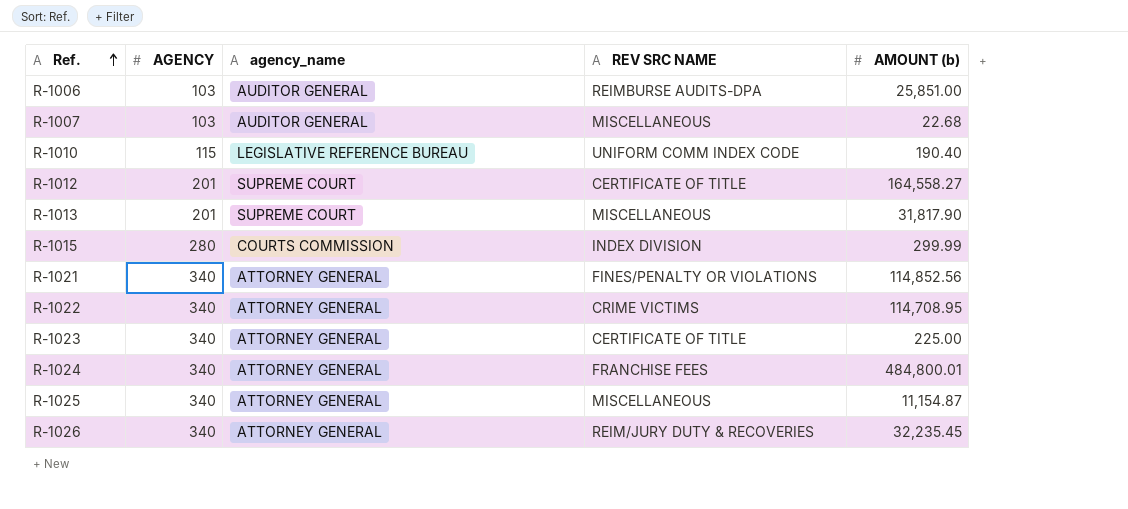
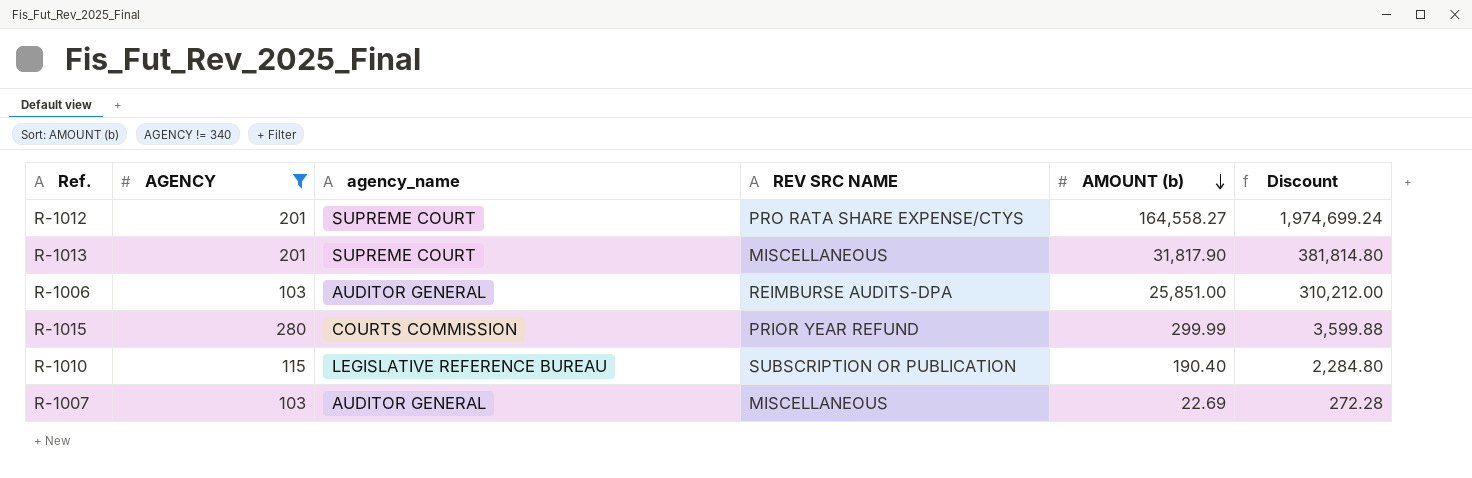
filter: none -> AGENCY != 340
row order: Ref. ascending -> AMOUNT (b) descending
column Discount | formula: none -> [AMOUNT (b)] * 12
R-1012 | REV SRC NAME: CERTIFICATE OF TITLE -> PRO RATA SHARE EXPENSE/CTYS
R-1015 | REV SRC NAME: INDEX DIVISION -> PRIOR YEAR REFUND
R-1010 | REV SRC NAME: UNIFORM COMM INDEX CODE -> SUBSCRIPTION OR PUBLICATION
R-1007 | AMOUNT (b): 22.68 -> 22.69

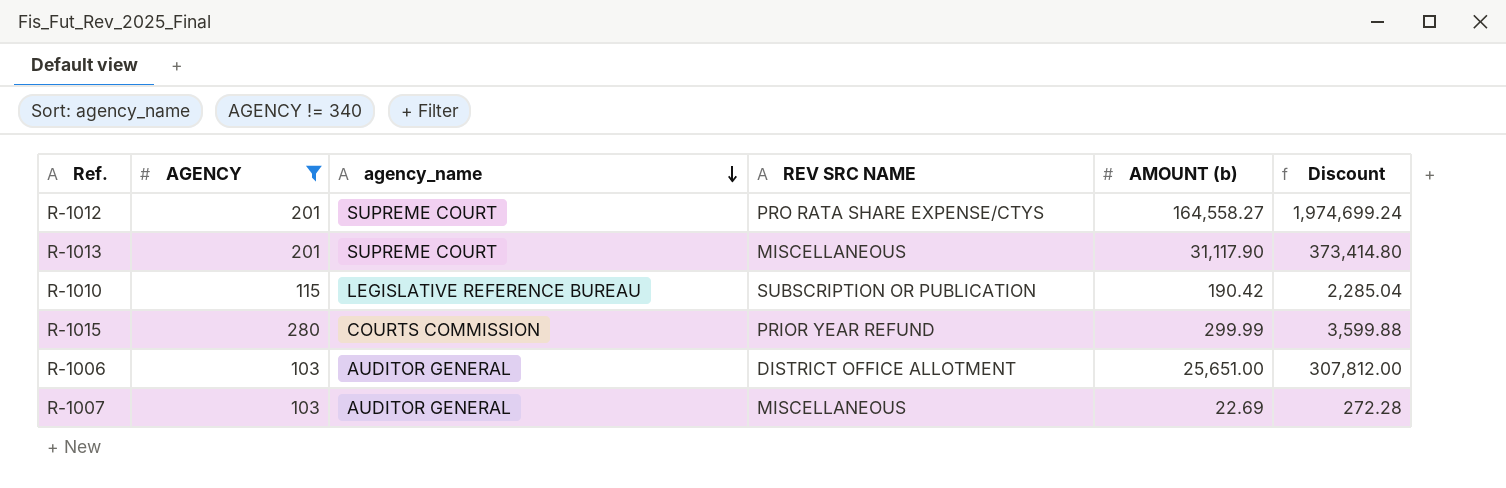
row order: AMOUNT (b) descending -> agency_name descending
R-1013 | AMOUNT (b): 31,817.90 -> 31,117.90
R-1013 | Discount: 381,814.80 -> 373,414.80
R-1010 | AMOUNT (b): 190.40 -> 190.42
R-1010 | Discount: 2,284.80 -> 2,285.04
R-1006 | REV SRC NAME: REIMBURSE AUDITS-DPA -> DISTRICT OFFICE ALLOTMENT
R-1006 | AMOUNT (b): 25,851.00 -> 25,651.00
R-1006 | Discount: 310,212.00 -> 307,812.00

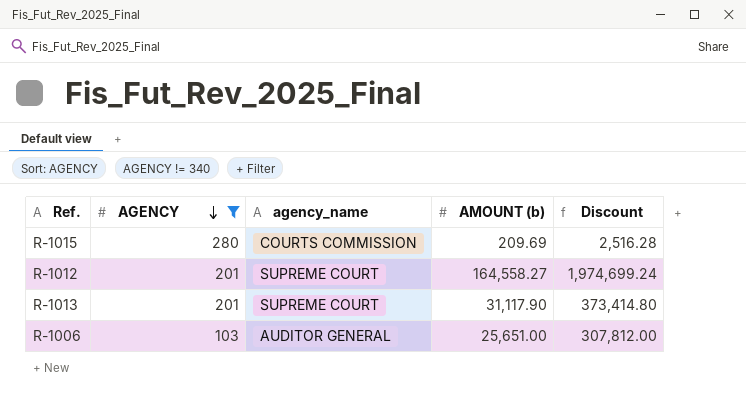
row order: agency_name descending -> AGENCY descending
column REV SRC NAME | position: 4 -> none
row R-1010: 115 | LEGISLATIVE REFERENCE BUREAU | SUBSCRIPTION OR PUBLICATION | 190.42 | 2,285.04 -> none
row R-1007: 103 | AUDITOR GENERAL | MISCELLANEOUS | 22.69 | 272.28 -> none
R-1015 | AMOUNT (b): 299.99 -> 209.69
R-1015 | Discount: 3,599.88 -> 2,516.28

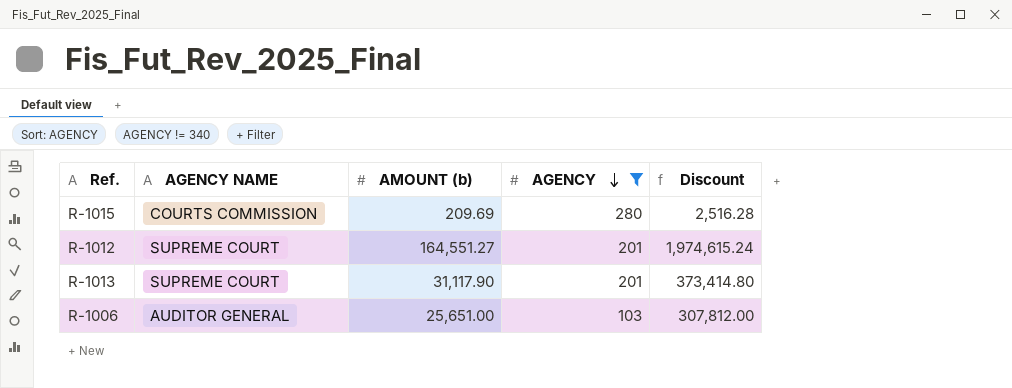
column name: agency_name -> AGENCY NAME
column AGENCY | position: 2 -> 4
R-1012 | AMOUNT (b): 164,558.27 -> 164,551.27
R-1012 | Discount: 1,974,699.24 -> 1,974,615.24

